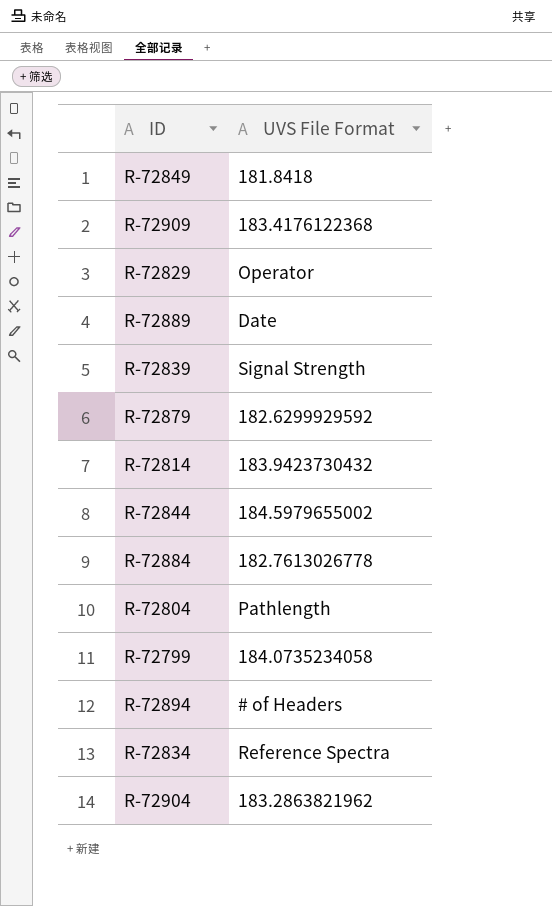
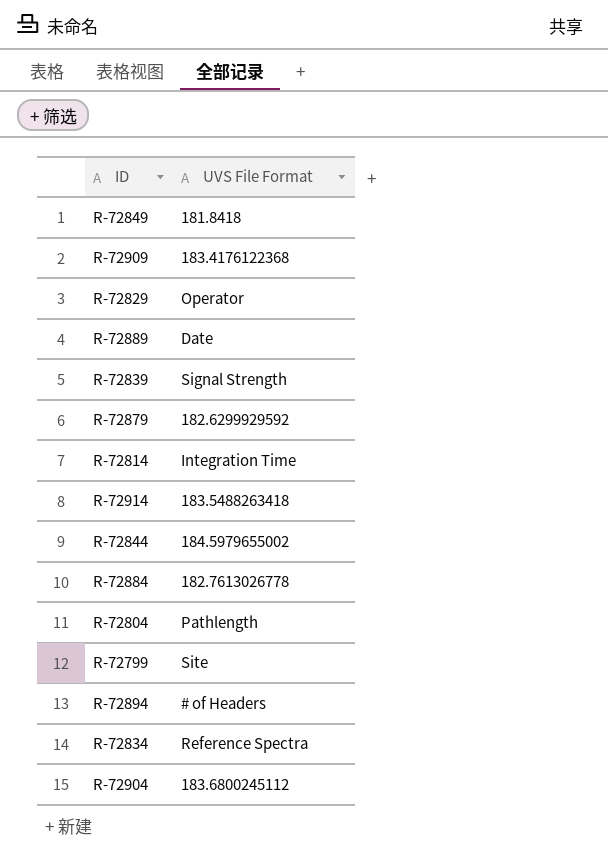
R-72814 | UVS File Format: 183.9423730432 -> Integration Time
row R-72914: none -> 183.5488263418
R-72799 | UVS File Format: 184.0735234058 -> Site
R-72904 | UVS File Format: 183.2863821962 -> 183.6800245112

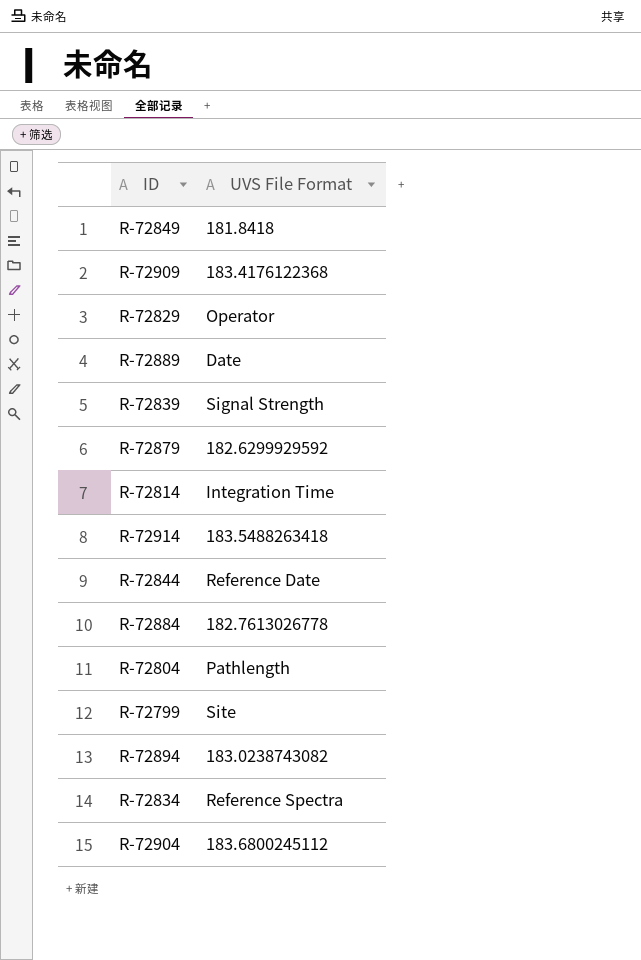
R-72844 | UVS File Format: 184.5979655002 -> Reference Date
R-72894 | UVS File Format: # of Headers -> 183.0238743082

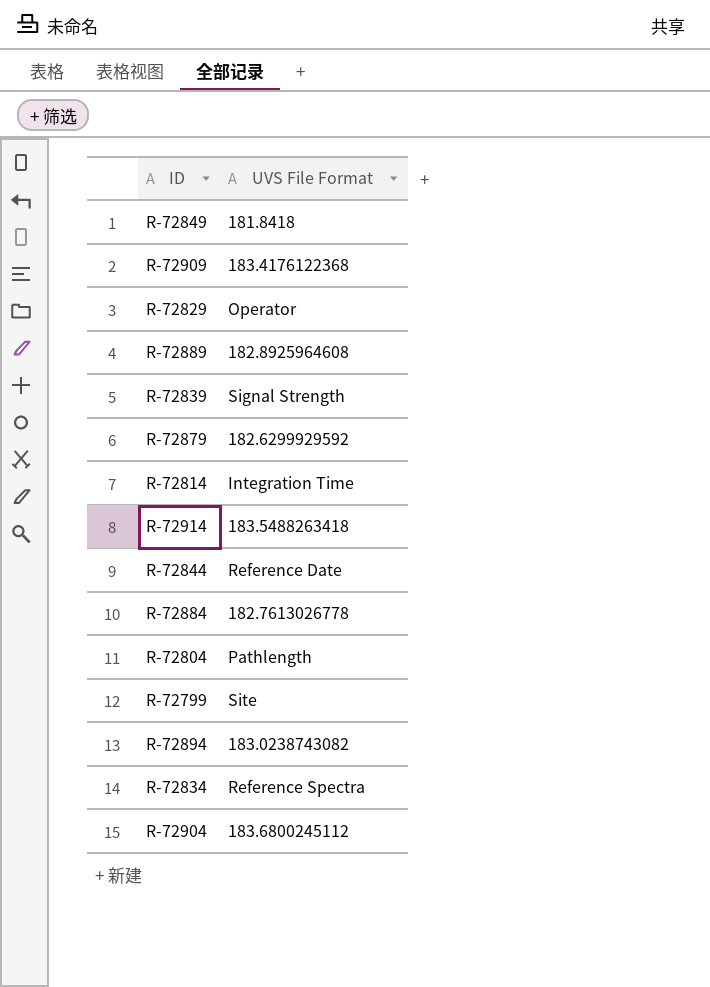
R-72889 | UVS File Format: Date -> 182.8925964608

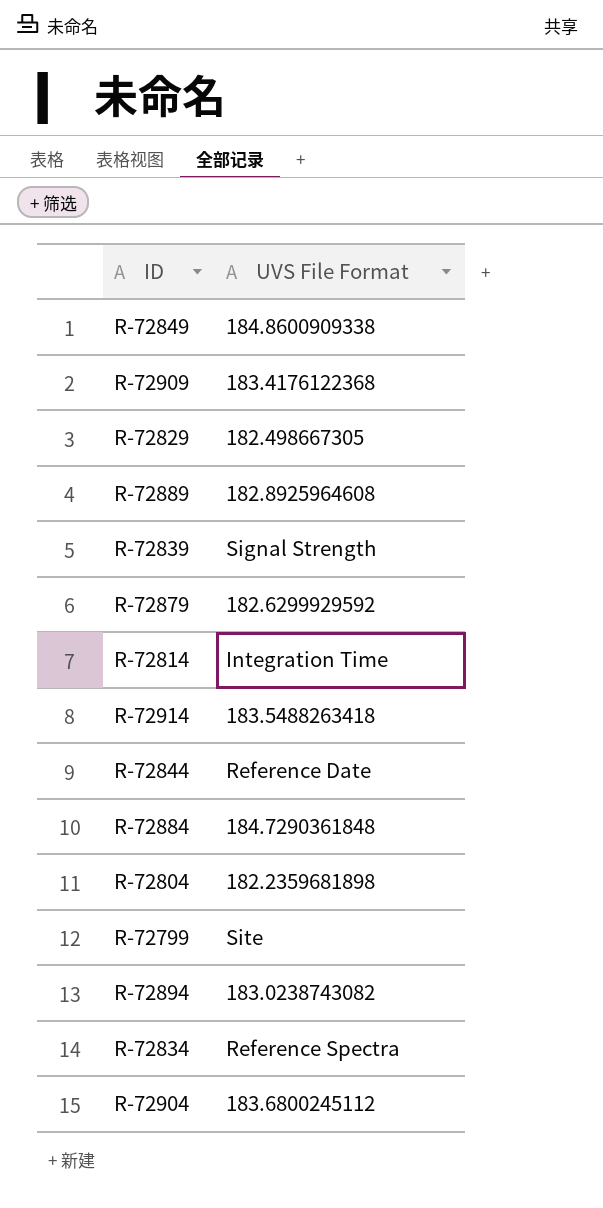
R-72849 | UVS File Format: 181.8418 -> 184.8600909338
R-72829 | UVS File Format: Operator -> 182.498667305
R-72884 | UVS File Format: 182.7613026778 -> 184.7290361848
R-72804 | UVS File Format: Pathlength -> 182.2359681898

